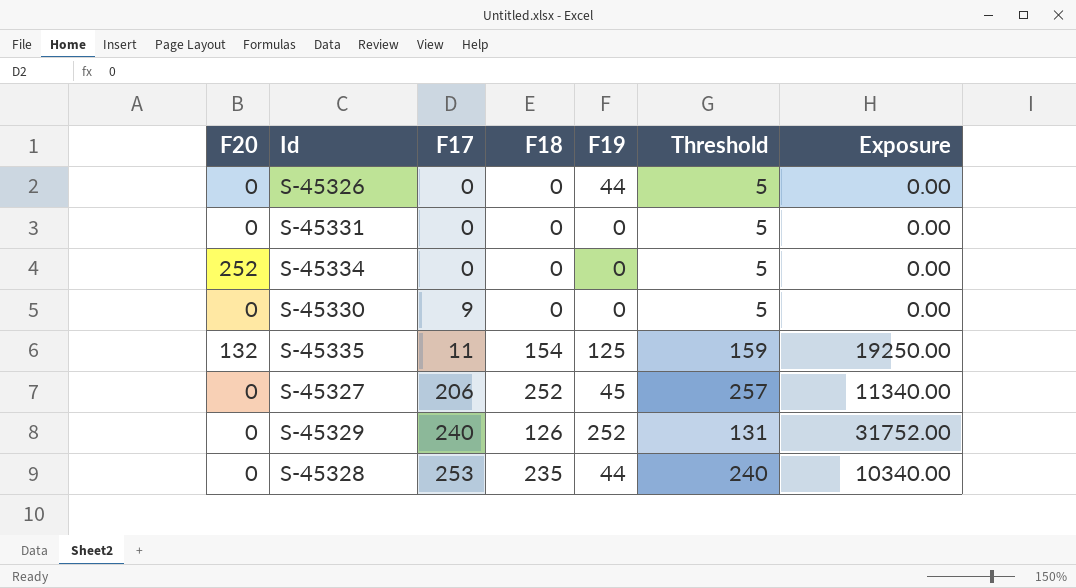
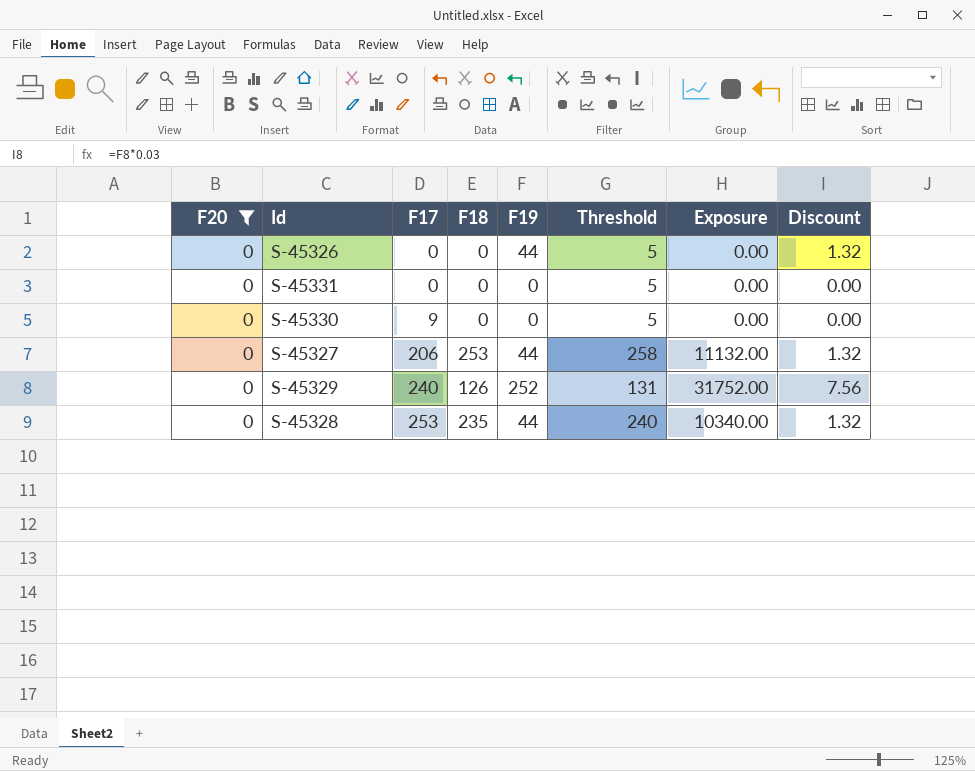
filter: none -> F20 = 0
column Discount | formula: none -> [F19] * 0.03
S-45327 | F18: 252 -> 253
S-45327 | F19: 45 -> 44
S-45327 | Threshold: 257 -> 258
S-45327 | Exposure: 11340.00 -> 11132.00

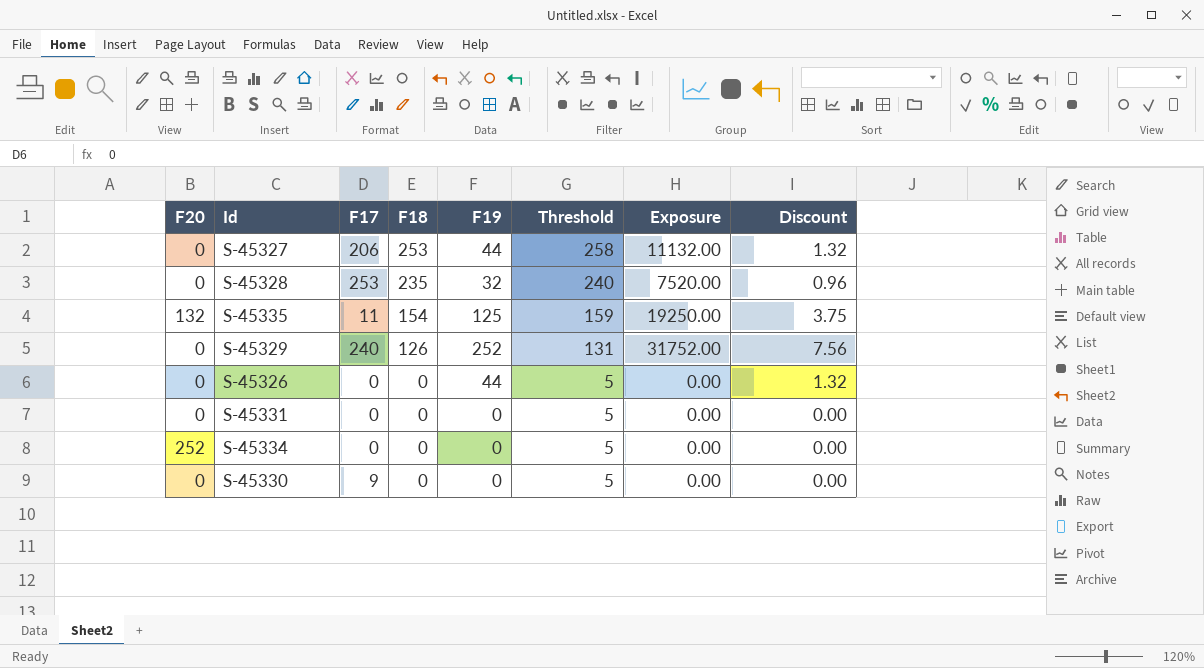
filter: F20 = 0 -> none
row order: F17 ascending -> F18 descending
S-45328 | F19: 44 -> 32
S-45328 | Exposure: 10340.00 -> 7520.00
S-45328 | Discount: 1.32 -> 0.96

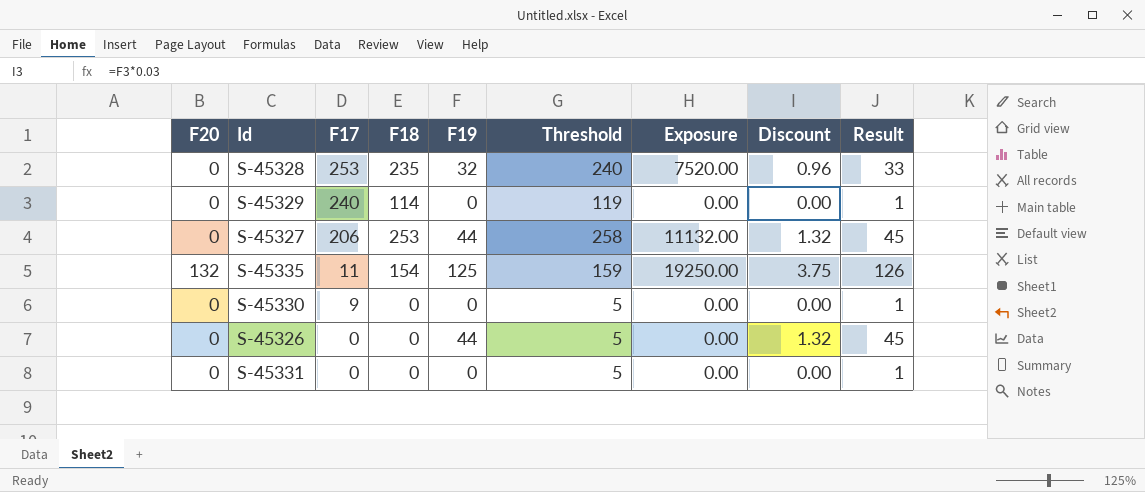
row order: F18 descending -> F17 descending
column Result | formula: none -> [F19] + 1
row S-45334: 252 | 0 | 0 | 0 | 5 | 0.00 | 0.00 -> none
S-45329 | F18: 126 -> 114
S-45329 | F19: 252 -> 0
S-45329 | Threshold: 131 -> 119
S-45329 | Exposure: 31752.00 -> 0.00
S-45329 | Discount: 7.56 -> 0.00

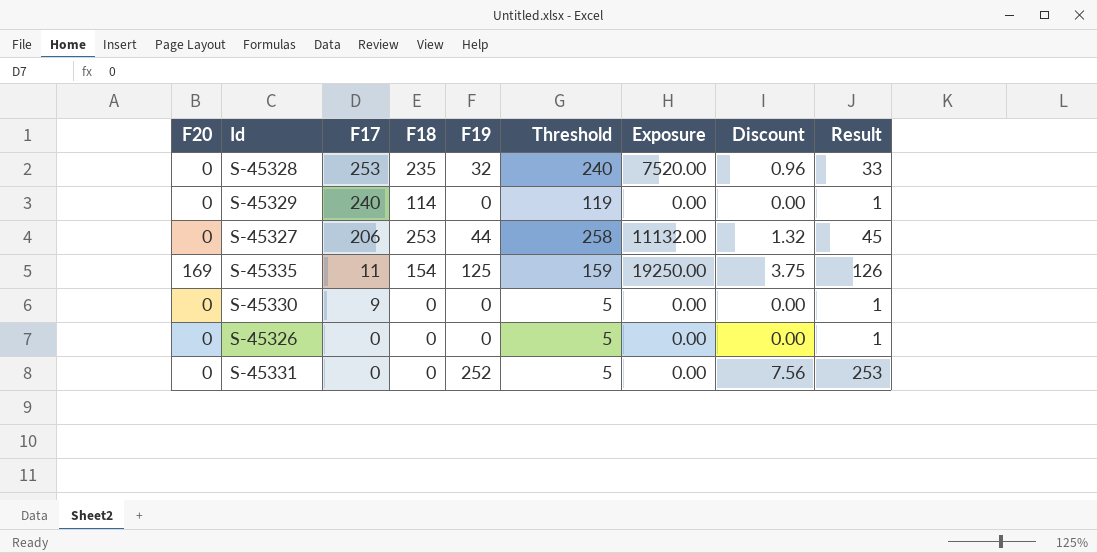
S-45335 | F20: 132 -> 169
S-45326 | F19: 44 -> 0
S-45326 | Discount: 1.32 -> 0.00
S-45326 | Result: 45 -> 1
S-45331 | F19: 0 -> 252
S-45331 | Discount: 0.00 -> 7.56
S-45331 | Result: 1 -> 253

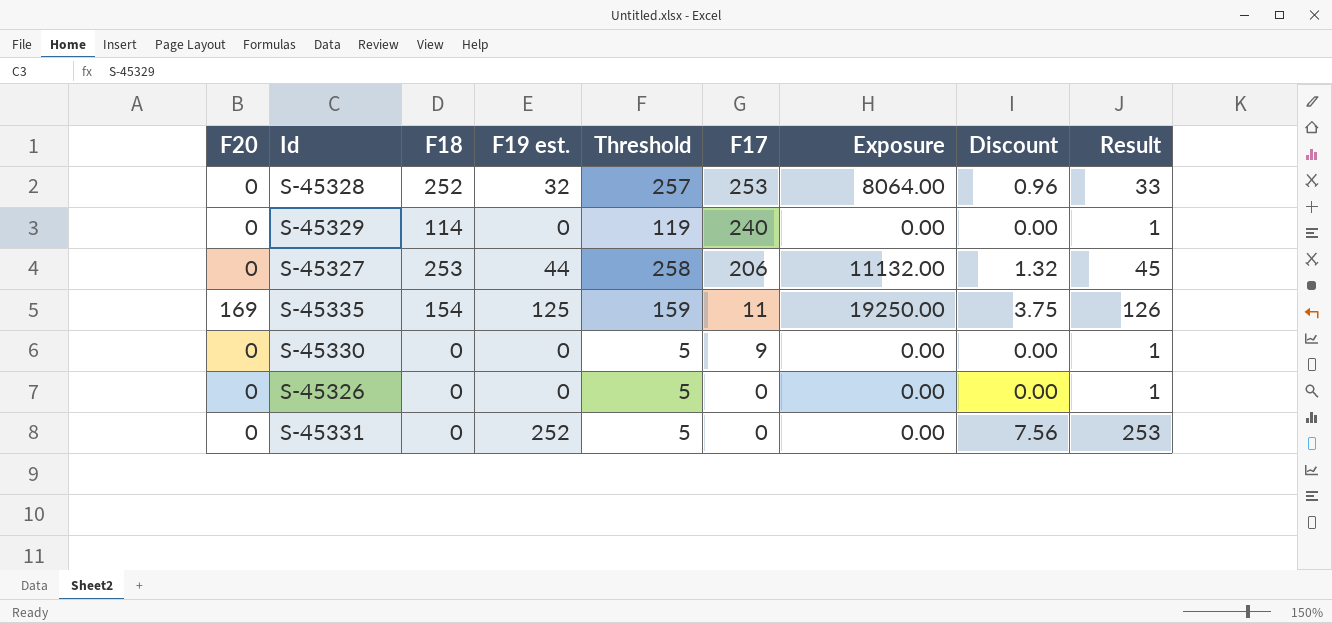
column name: F19 -> F19 est.
column F17 | position: 3 -> 6
S-45328 | F18: 235 -> 252
S-45328 | Threshold: 240 -> 257
S-45328 | Exposure: 7520.00 -> 8064.00

